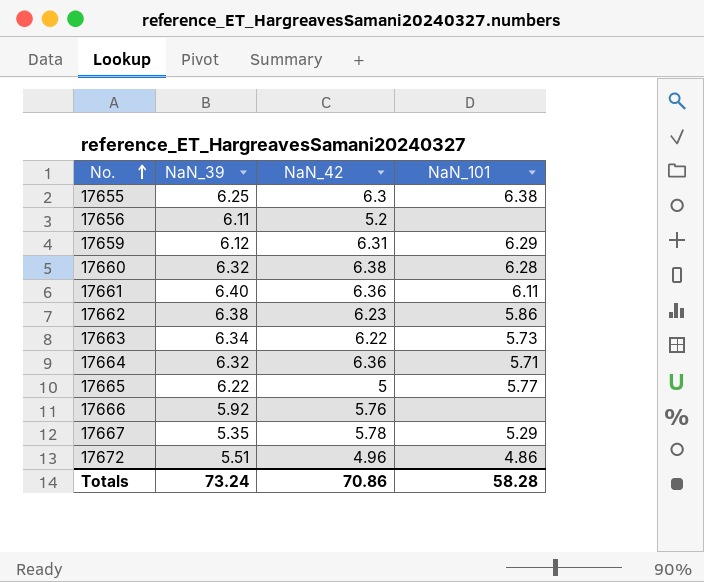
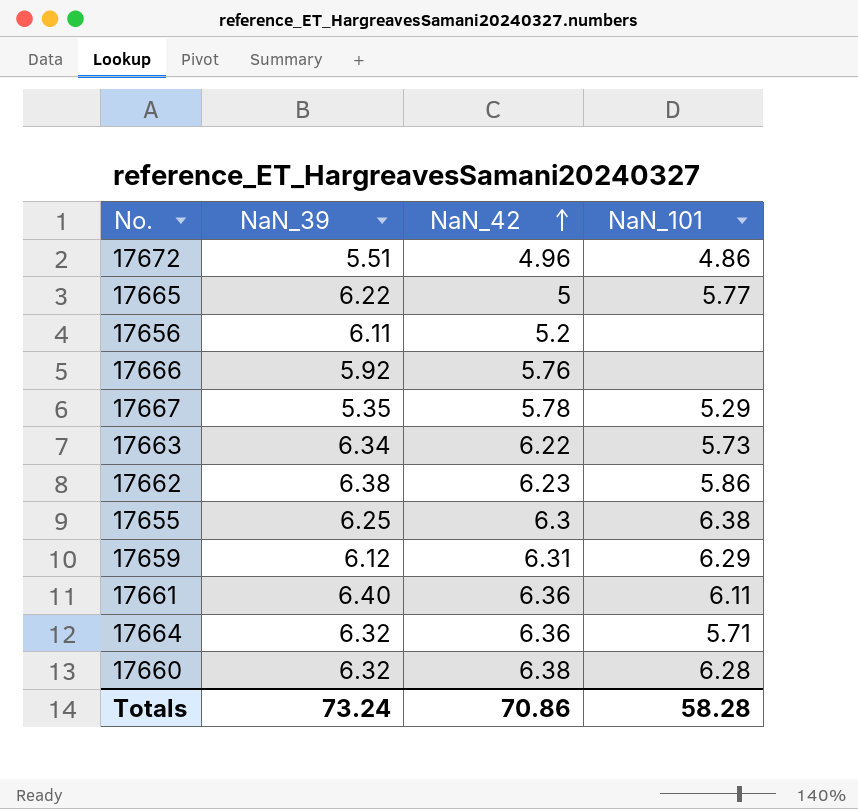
row order: No. ascending -> NaN_42 ascending

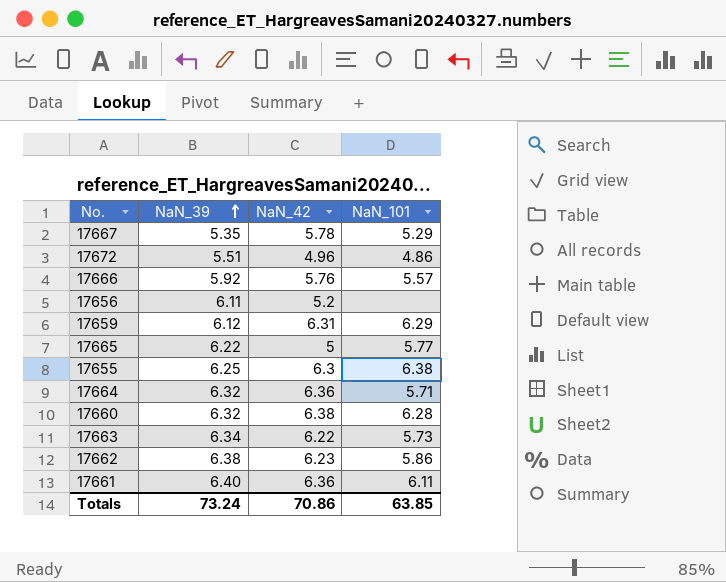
row order: NaN_42 ascending -> NaN_39 ascending
17666 | NaN_101: none -> 5.57
Totals | NaN_101: 58.28 -> 63.85

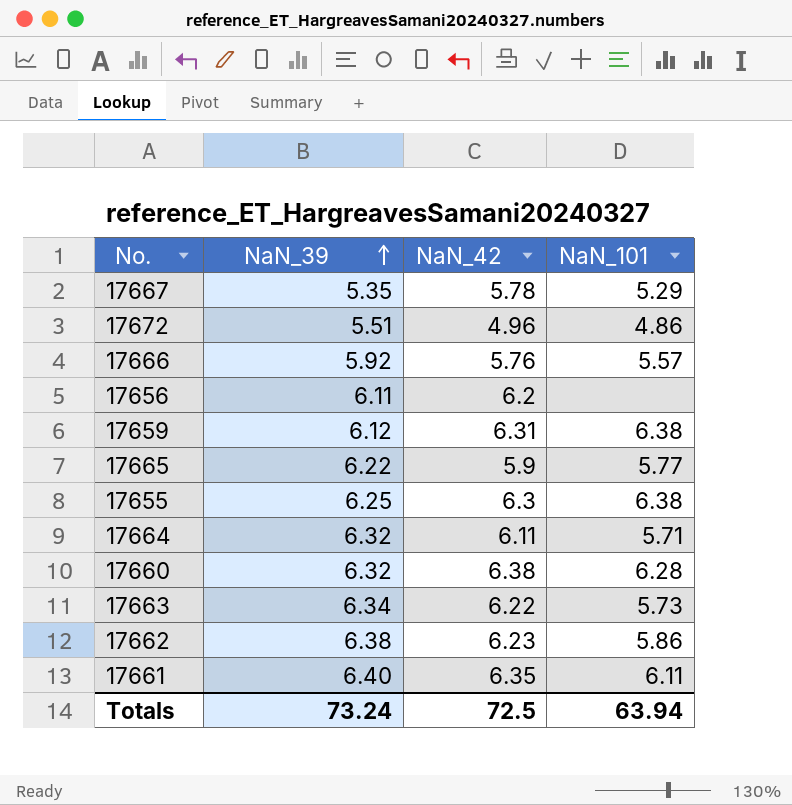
17656 | NaN_42: 5.2 -> 6.2
17659 | NaN_101: 6.29 -> 6.38
17665 | NaN_42: 5 -> 5.9
17664 | NaN_42: 6.36 -> 6.11
17661 | NaN_42: 6.36 -> 6.35
Totals | NaN_42: 70.86 -> 72.5
Totals | NaN_101: 63.85 -> 63.94

